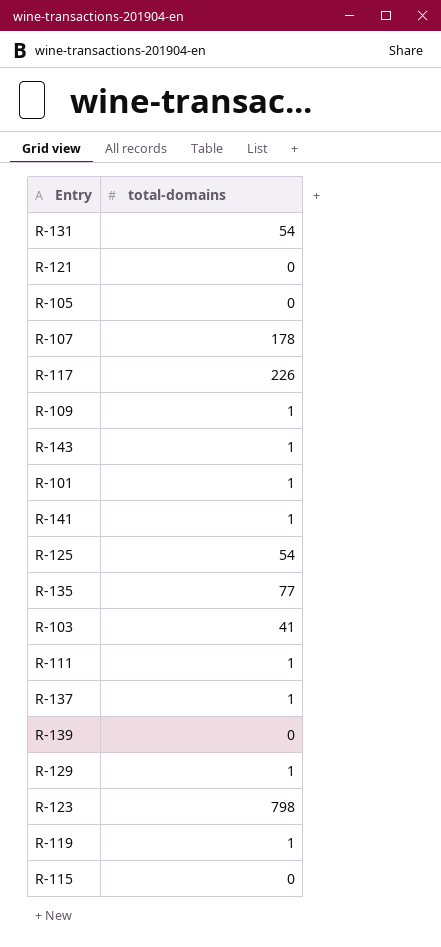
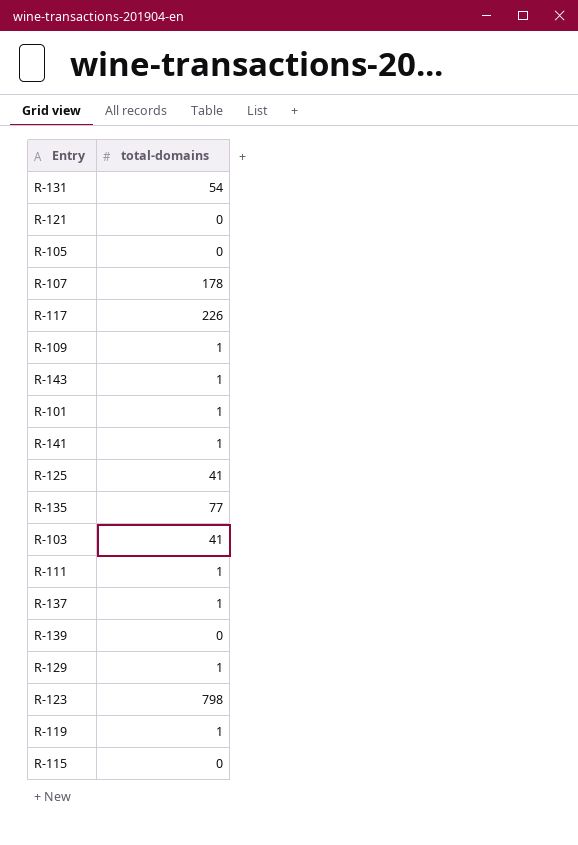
R-125 | total-domains: 54 -> 41

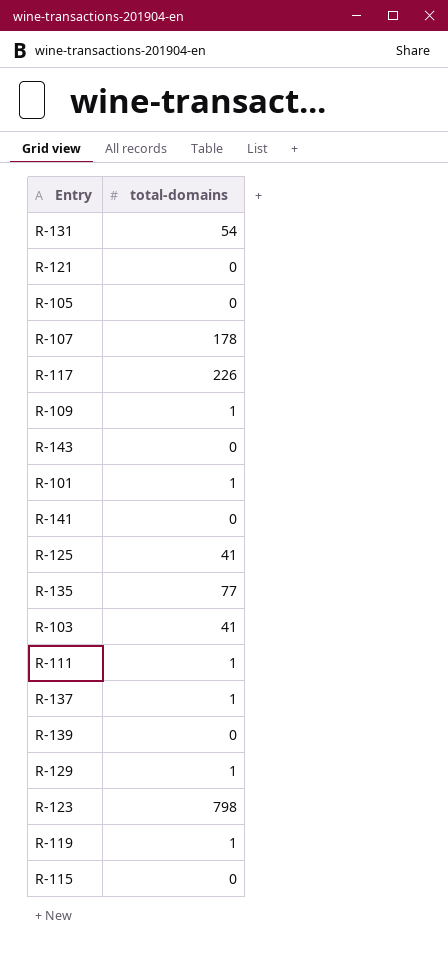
R-143 | total-domains: 1 -> 0
R-141 | total-domains: 1 -> 0

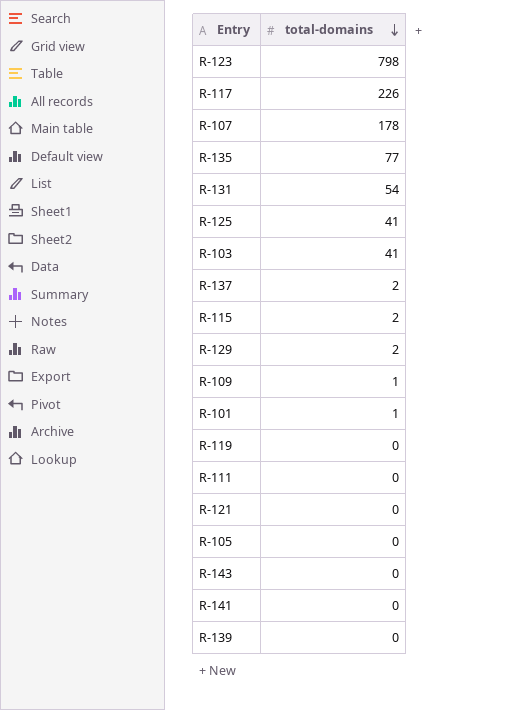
row order: none -> total-domains descending
R-137 | total-domains: 1 -> 2
R-115 | total-domains: 0 -> 2
R-129 | total-domains: 1 -> 2
R-119 | total-domains: 1 -> 0
R-111 | total-domains: 1 -> 0

